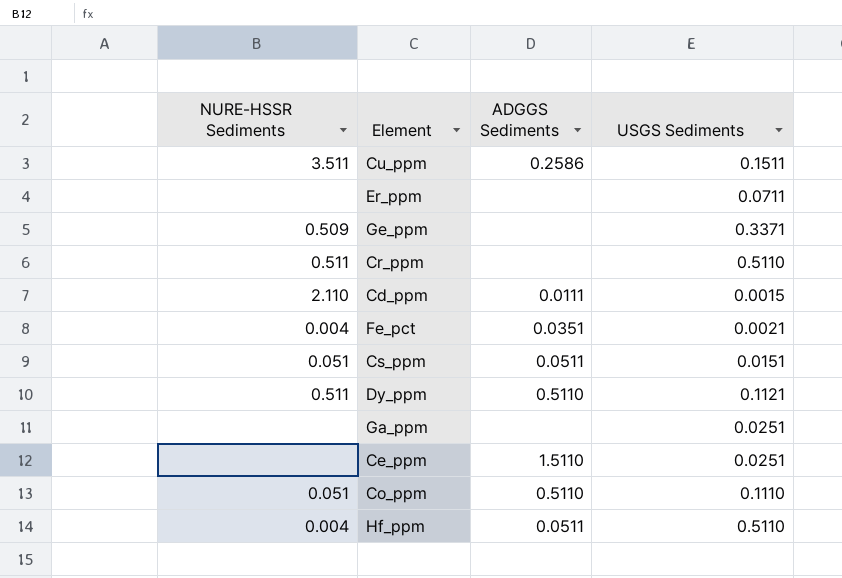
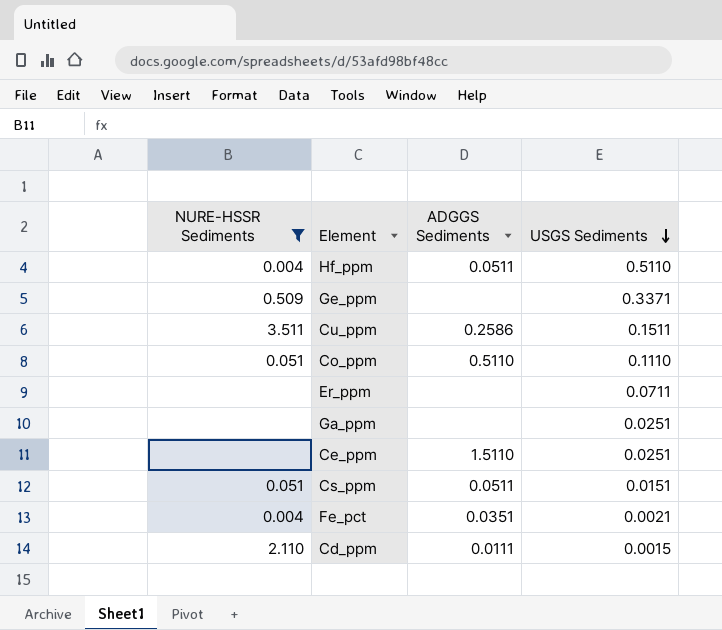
filter: none -> NURE-HSSR Sediments != 0.511
row order: none -> USGS Sediments descending

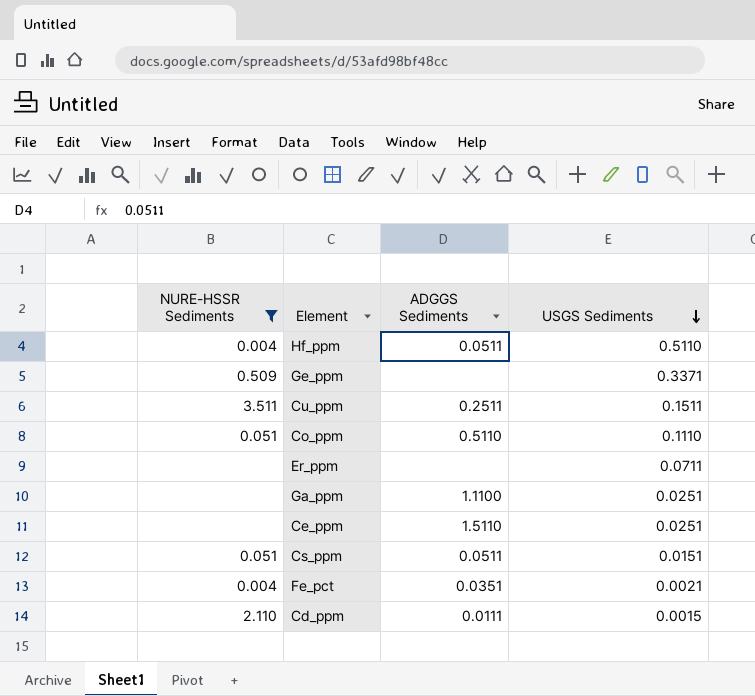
Cu_ppm | ADGGS Sediments: 0.2586 -> 0.2511
Ga_ppm | ADGGS Sediments: none -> 1.1100

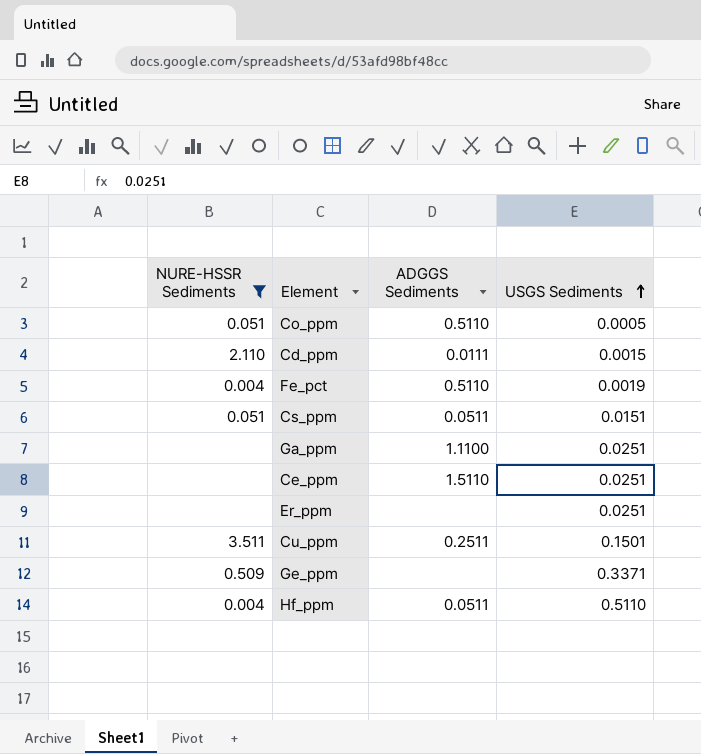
row order: USGS Sediments descending -> USGS Sediments ascending
Co_ppm | USGS Sediments: 0.1110 -> 0.0005
Fe_pct | ADGGS Sediments: 0.0351 -> 0.5110
Fe_pct | USGS Sediments: 0.0021 -> 0.0019
Er_ppm | USGS Sediments: 0.0711 -> 0.0251
Cu_ppm | USGS Sediments: 0.1511 -> 0.1501

